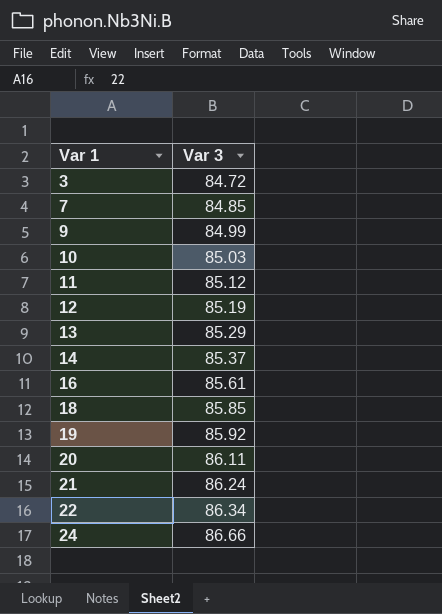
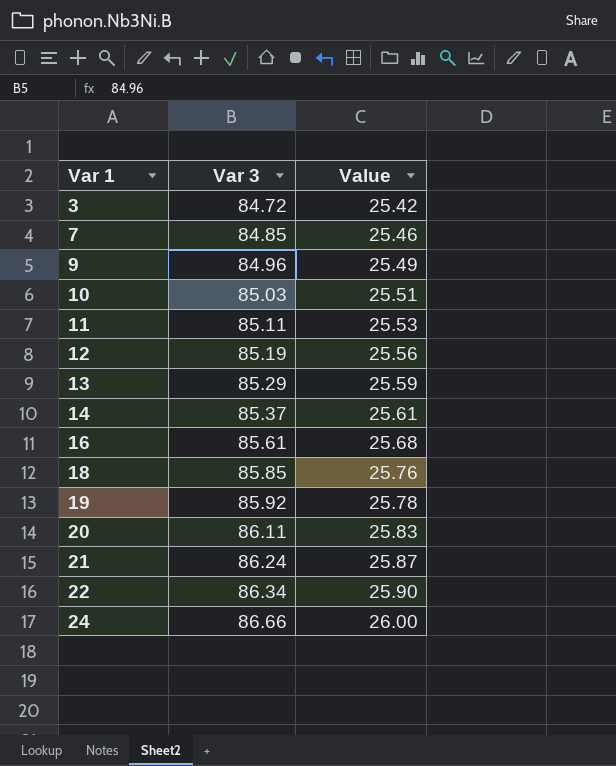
column Value | formula: none -> [Var 3] * 0.3
9 | Var 3: 84.99 -> 84.96
11 | Var 3: 85.12 -> 85.11

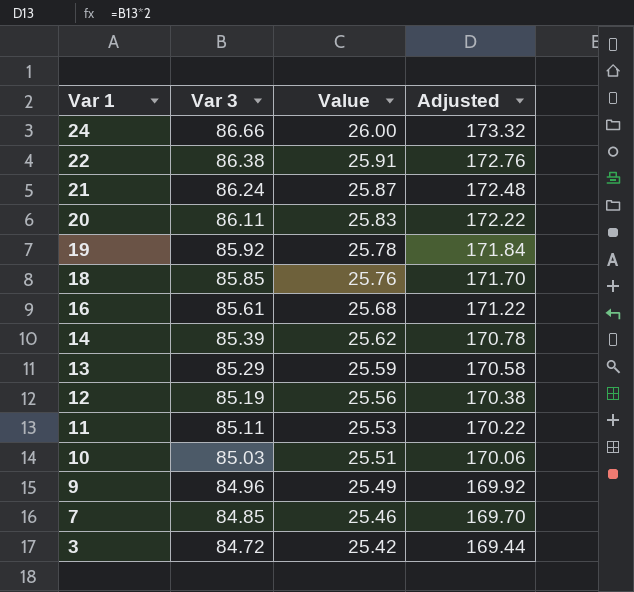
row order: Var 1 ascending -> Var 1 descending
column Adjusted | formula: none -> [Var 3] * 2
22 | Var 3: 86.34 -> 86.38
22 | Value: 25.90 -> 25.91
14 | Var 3: 85.37 -> 85.39
14 | Value: 25.61 -> 25.62

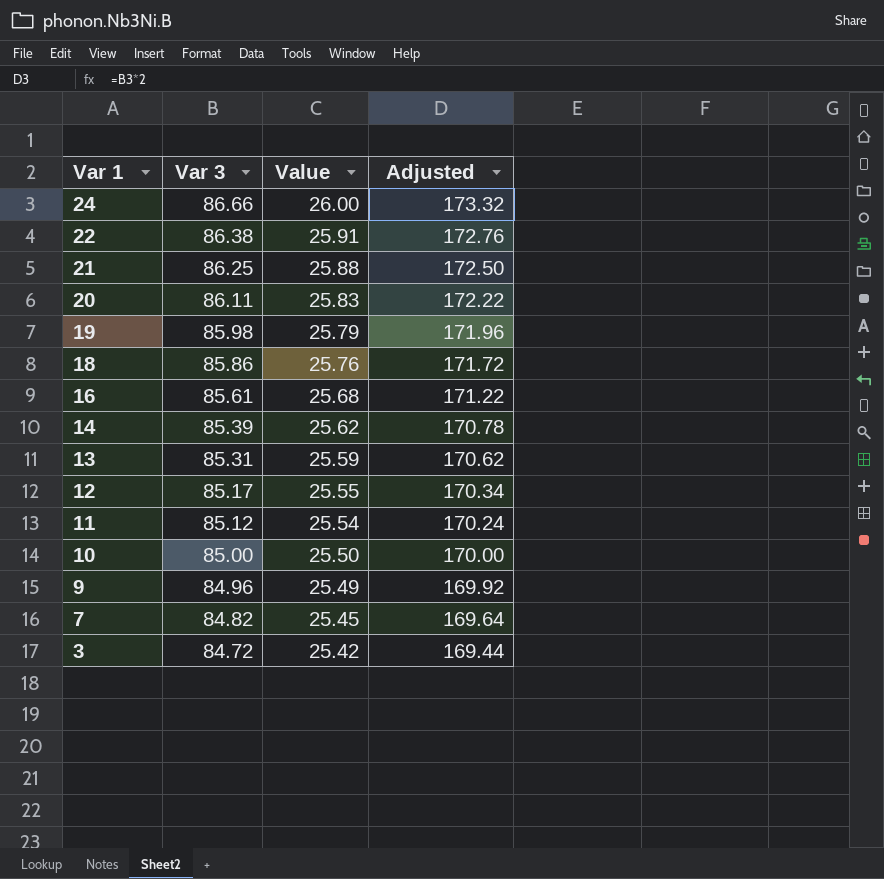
21 | Var 3: 86.24 -> 86.25
21 | Value: 25.87 -> 25.88
21 | Adjusted: 172.48 -> 172.50
19 | Var 3: 85.92 -> 85.98
19 | Value: 25.78 -> 25.79
19 | Adjusted: 171.84 -> 171.96
18 | Var 3: 85.85 -> 85.86
18 | Adjusted: 171.70 -> 171.72
13 | Var 3: 85.29 -> 85.31
13 | Adjusted: 170.58 -> 170.62
12 | Var 3: 85.19 -> 85.17
12 | Value: 25.56 -> 25.55
12 | Adjusted: 170.38 -> 170.34
11 | Var 3: 85.11 -> 85.12
11 | Value: 25.53 -> 25.54
11 | Adjusted: 170.22 -> 170.24
10 | Var 3: 85.03 -> 85.00
10 | Value: 25.51 -> 25.50
10 | Adjusted: 170.06 -> 170.00
7 | Var 3: 84.85 -> 84.82
7 | Value: 25.46 -> 25.45
7 | Adjusted: 169.70 -> 169.64

